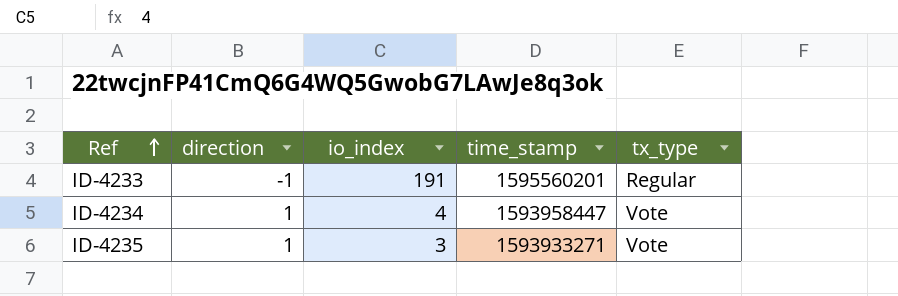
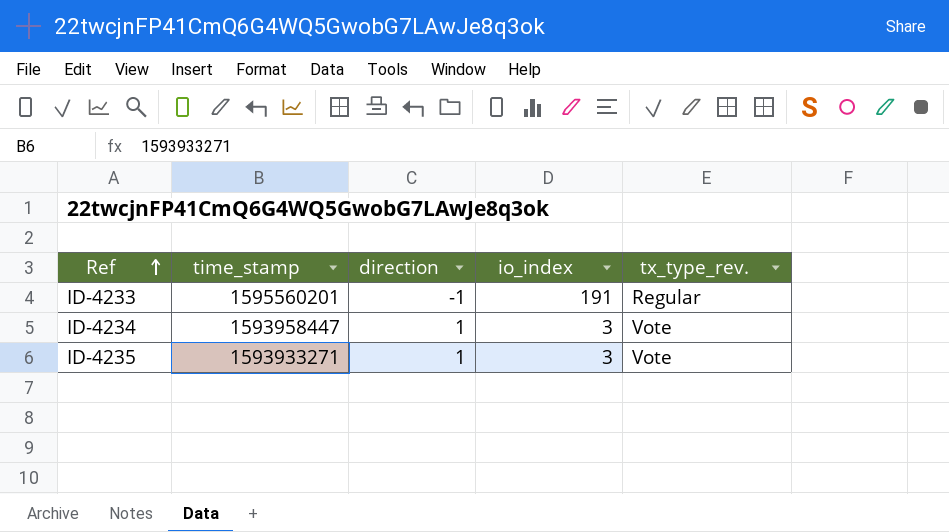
column time_stamp | position: 4 -> 2
column name: tx_type -> tx_type_rev.
ID-4234 | io_index: 4 -> 3

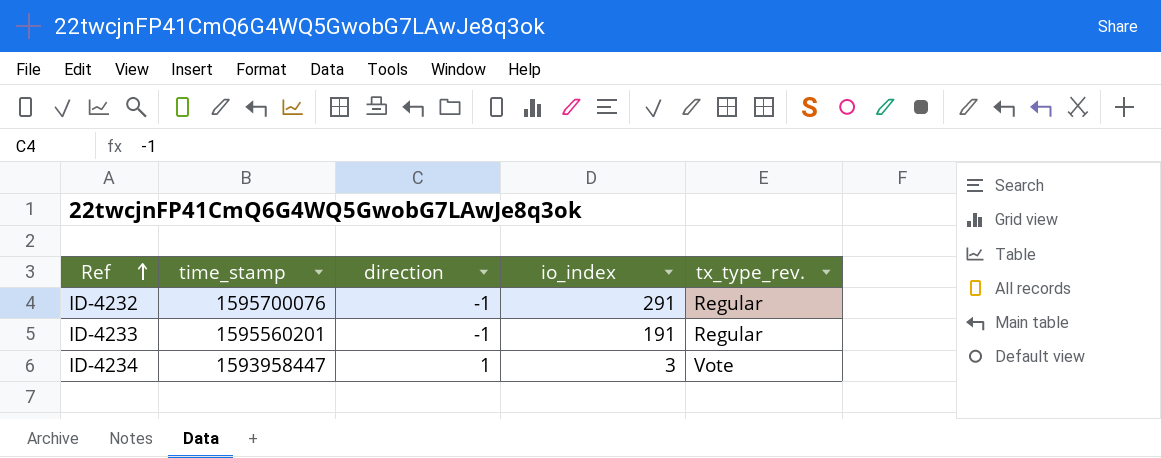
row ID-4235: 1593933271 | 1 | 3 | Vote -> none
row ID-4232: none -> 1595700076 | -1 | 291 | Regular

